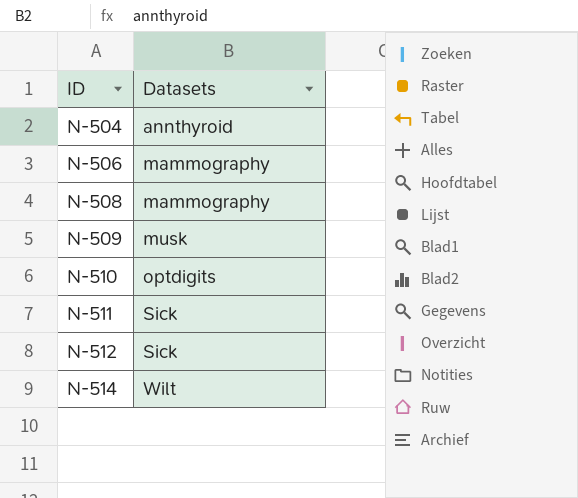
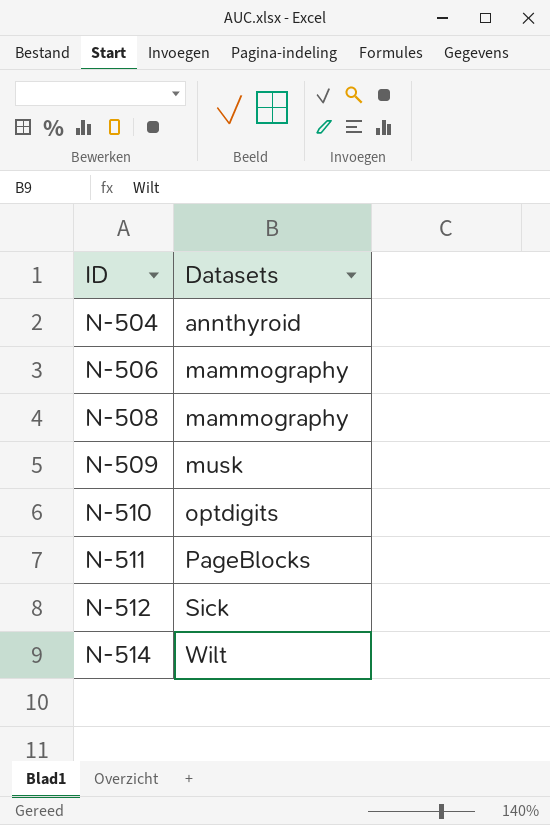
N-511 | Datasets: Sick -> PageBlocks

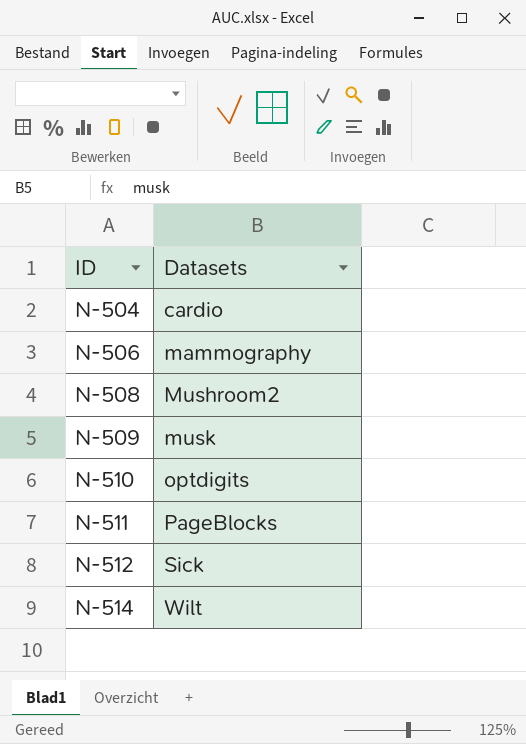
N-504 | Datasets: annthyroid -> cardio
N-508 | Datasets: mammography -> Mushroom2

